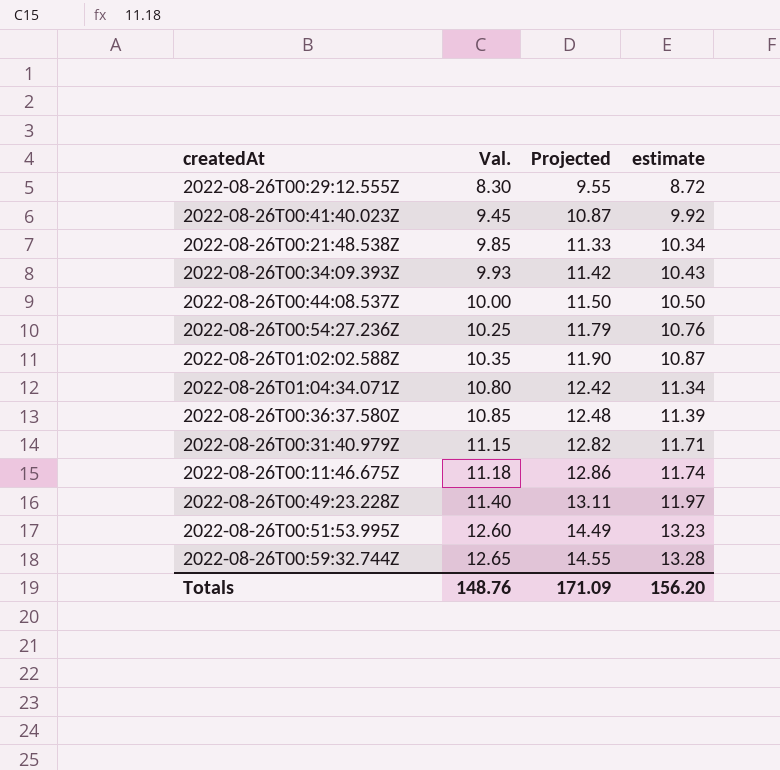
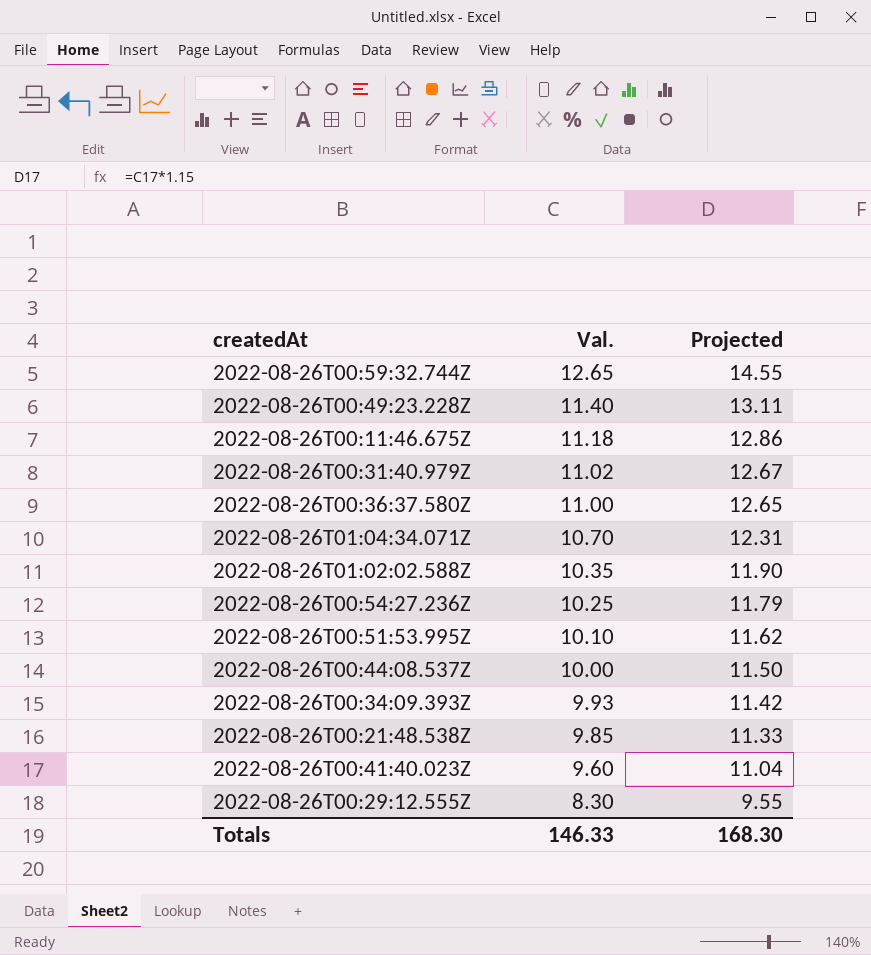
row order: Val. ascending -> Val. descending
column estimate | formula: [Val.] * 1.05 -> none
2022-08-26T00:31:40.979Z | Val.: 11.15 -> 11.02
2022-08-26T00:31:40.979Z | Projected: 12.82 -> 12.67
2022-08-26T00:36:37.580Z | Val.: 10.85 -> 11.00
2022-08-26T00:36:37.580Z | Projected: 12.48 -> 12.65
2022-08-26T01:04:34.071Z | Val.: 10.80 -> 10.70
2022-08-26T01:04:34.071Z | Projected: 12.42 -> 12.31
2022-08-26T00:51:53.995Z | Val.: 12.60 -> 10.10
2022-08-26T00:51:53.995Z | Projected: 14.49 -> 11.62
2022-08-26T00:41:40.023Z | Val.: 9.45 -> 9.60
2022-08-26T00:41:40.023Z | Projected: 10.87 -> 11.04
Totals | Val.: 148.76 -> 146.33
Totals | Projected: 171.09 -> 168.30

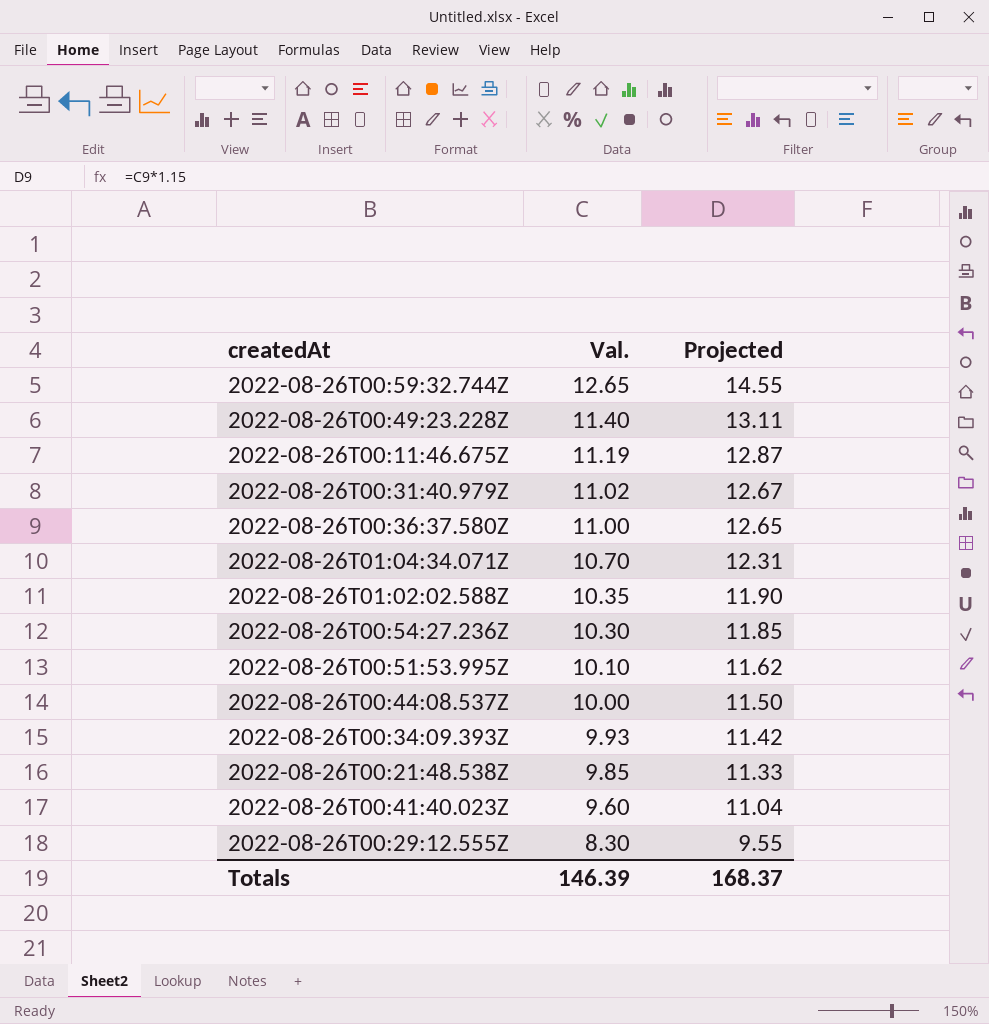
2022-08-26T00:11:46.675Z | Val.: 11.18 -> 11.19
2022-08-26T00:11:46.675Z | Projected: 12.86 -> 12.87
2022-08-26T00:54:27.236Z | Val.: 10.25 -> 10.30
2022-08-26T00:54:27.236Z | Projected: 11.79 -> 11.85
Totals | Val.: 146.33 -> 146.39
Totals | Projected: 168.30 -> 168.37

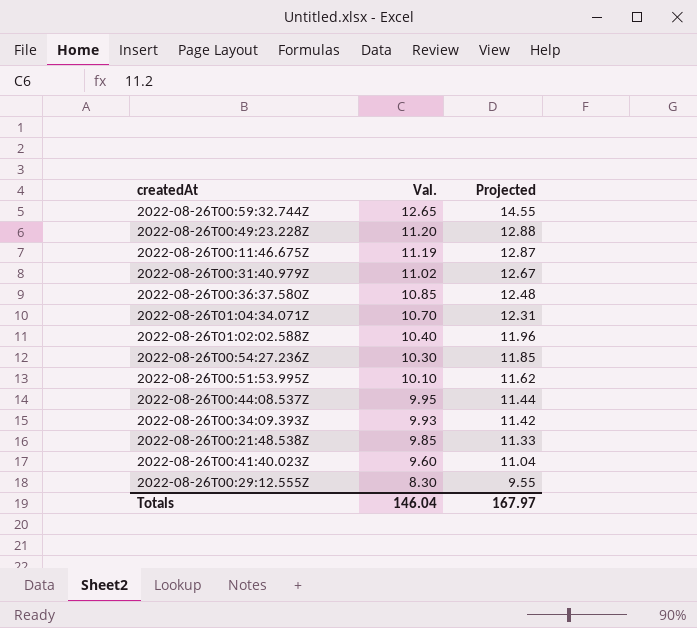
2022-08-26T00:49:23.228Z | Val.: 11.40 -> 11.20
2022-08-26T00:49:23.228Z | Projected: 13.11 -> 12.88
2022-08-26T00:36:37.580Z | Val.: 11.00 -> 10.85
2022-08-26T00:36:37.580Z | Projected: 12.65 -> 12.48
2022-08-26T01:02:02.588Z | Val.: 10.35 -> 10.40
2022-08-26T01:02:02.588Z | Projected: 11.90 -> 11.96
2022-08-26T00:44:08.537Z | Val.: 10.00 -> 9.95
2022-08-26T00:44:08.537Z | Projected: 11.50 -> 11.44
Totals | Val.: 146.39 -> 146.04
Totals | Projected: 168.37 -> 167.97

